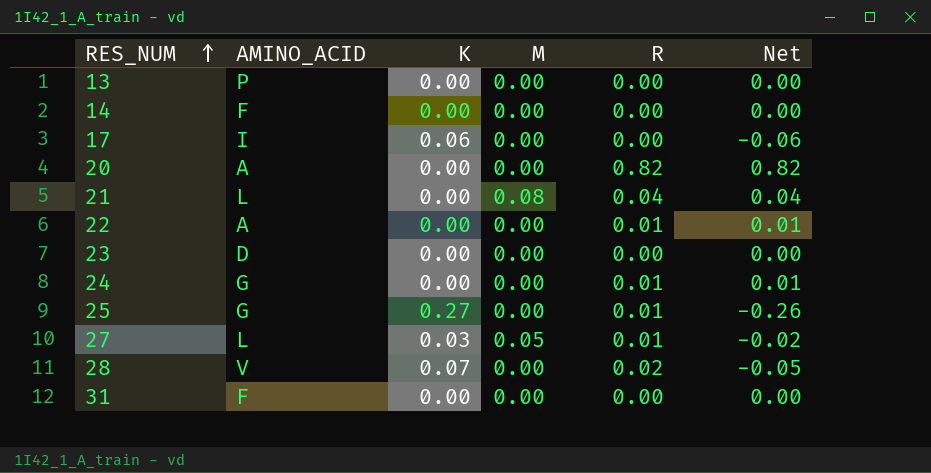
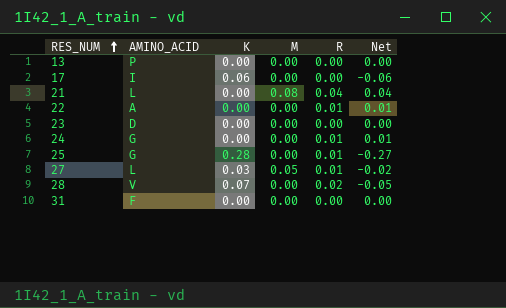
row 14: F | 0.00 | 0.00 | 0.00 | 0.00 -> none
row 20: A | 0.00 | 0.00 | 0.82 | 0.82 -> none
25 | K: 0.27 -> 0.28
25 | Net: -0.26 -> -0.27

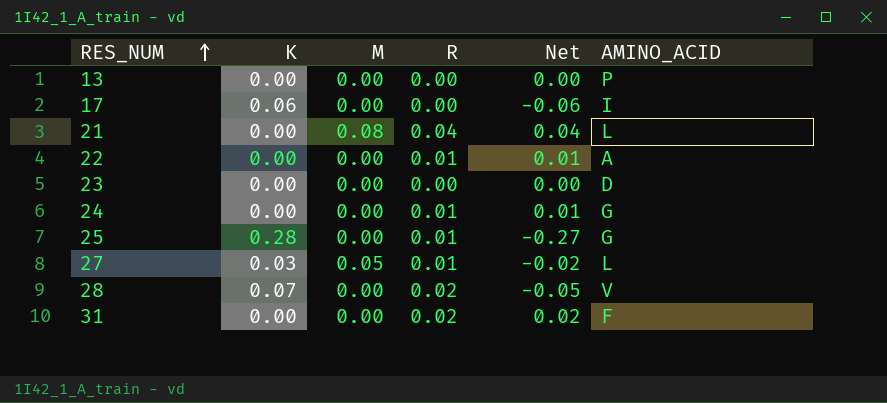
column AMINO_ACID | position: 2 -> 6
31 | R: 0.00 -> 0.02
31 | Net: 0.00 -> 0.02

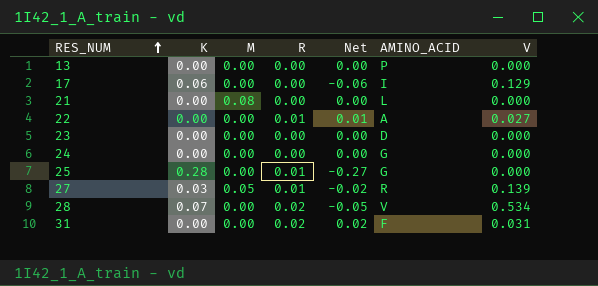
column V | position: none -> 7
21 | R: 0.04 -> 0.00
21 | Net: 0.04 -> 0.00
24 | R: 0.01 -> 0.00
24 | Net: 0.01 -> 0.00
27 | AMINO_ACID: L -> R

